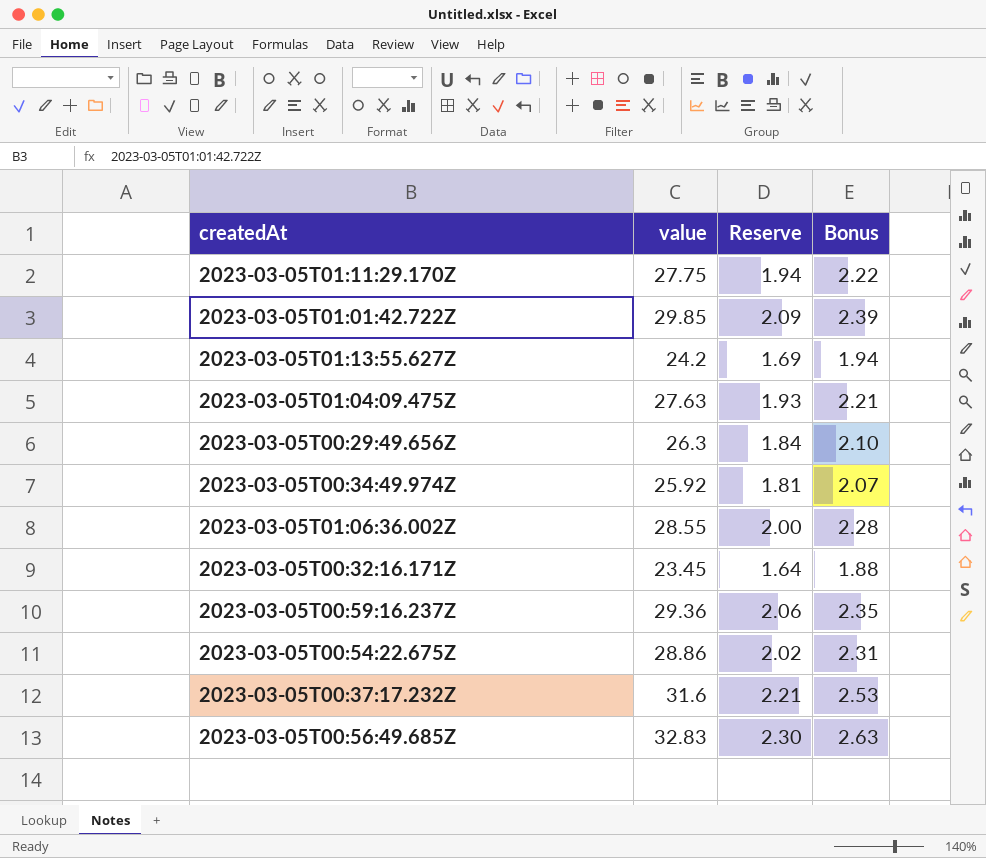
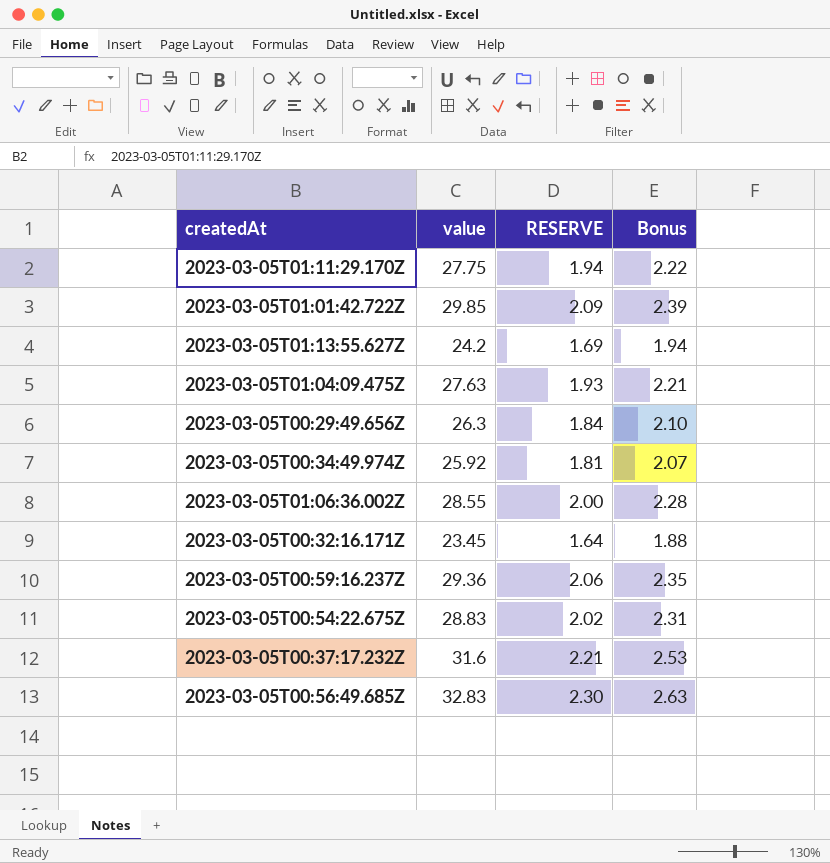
column name: Reserve -> RESERVE
2023-03-05T00:54:22.675Z | value: 28.86 -> 28.83

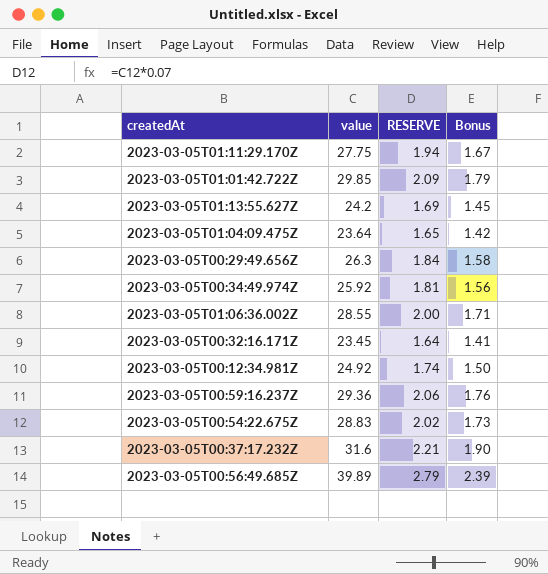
column Bonus | formula: [value] * 0.08 -> [value] * 0.06
2023-03-05T01:04:09.475Z | value: 27.63 -> 23.64
2023-03-05T01:04:09.475Z | RESERVE: 1.93 -> 1.65
row 2023-03-05T00:12:34.981Z: none -> 24.92 | 1.74 | 1.50
2023-03-05T00:56:49.685Z | value: 32.83 -> 39.89
2023-03-05T00:56:49.685Z | RESERVE: 2.30 -> 2.79

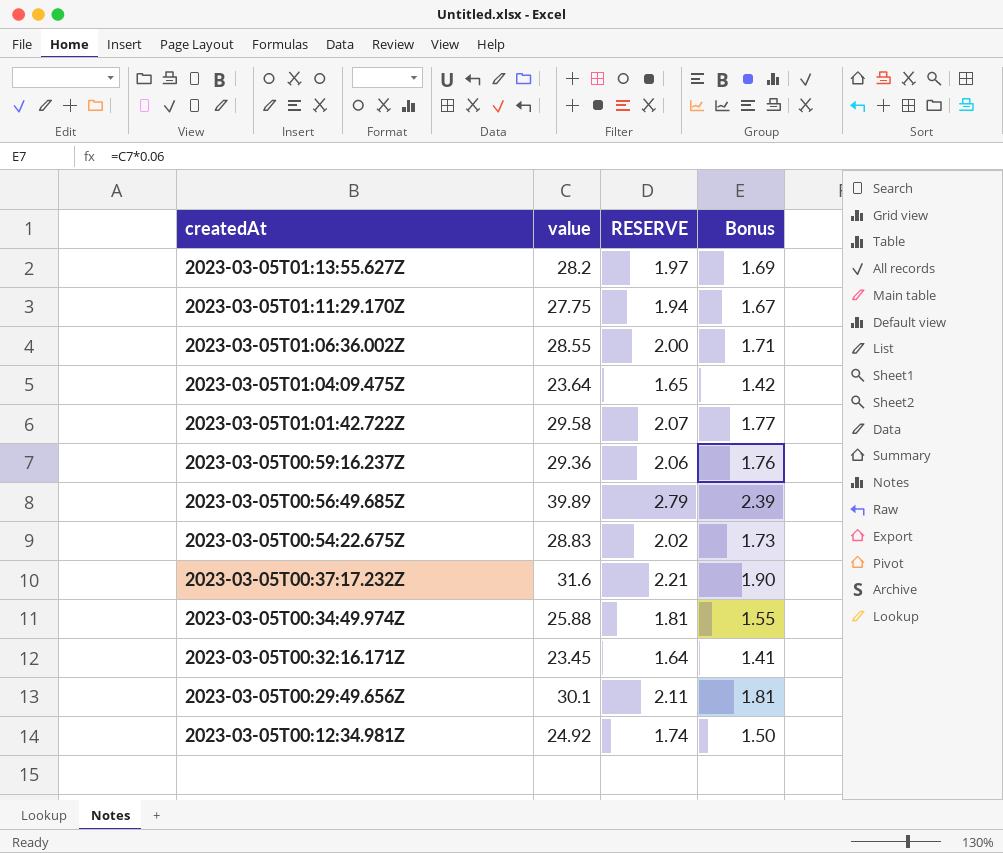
row order: none -> createdAt descending
2023-03-05T01:13:55.627Z | value: 24.2 -> 28.2
2023-03-05T01:13:55.627Z | RESERVE: 1.69 -> 1.97
2023-03-05T01:13:55.627Z | Bonus: 1.45 -> 1.69
2023-03-05T01:01:42.722Z | value: 29.85 -> 29.58
2023-03-05T01:01:42.722Z | RESERVE: 2.09 -> 2.07
2023-03-05T01:01:42.722Z | Bonus: 1.79 -> 1.77
2023-03-05T00:34:49.974Z | value: 25.92 -> 25.88
2023-03-05T00:34:49.974Z | Bonus: 1.56 -> 1.55
2023-03-05T00:29:49.656Z | value: 26.3 -> 30.1
2023-03-05T00:29:49.656Z | RESERVE: 1.84 -> 2.11
2023-03-05T00:29:49.656Z | Bonus: 1.58 -> 1.81

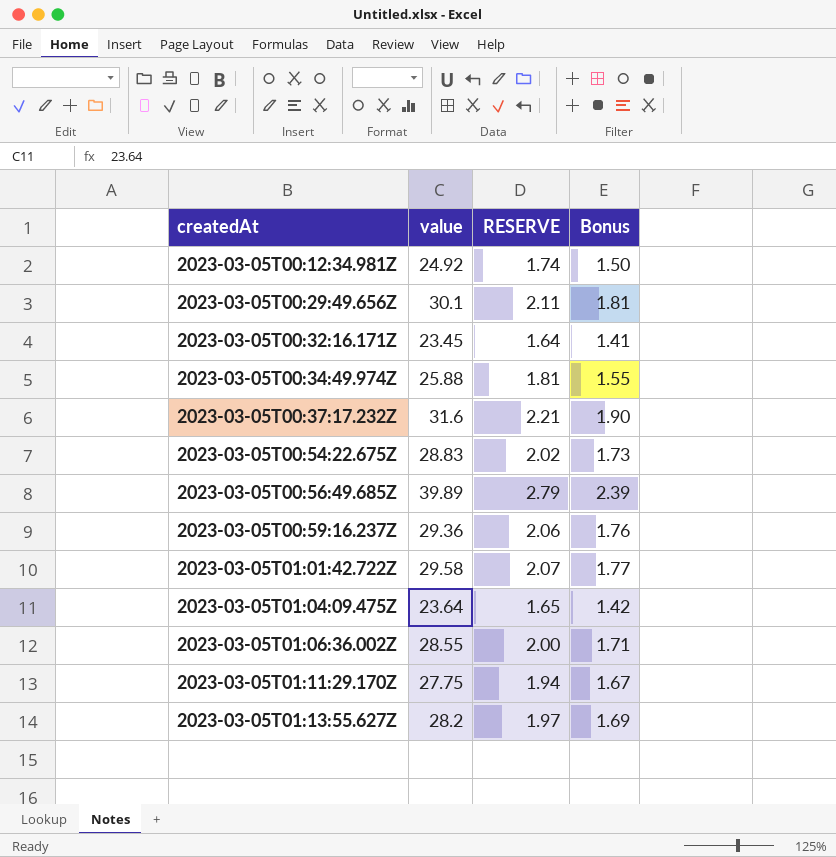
row order: createdAt descending -> createdAt ascending

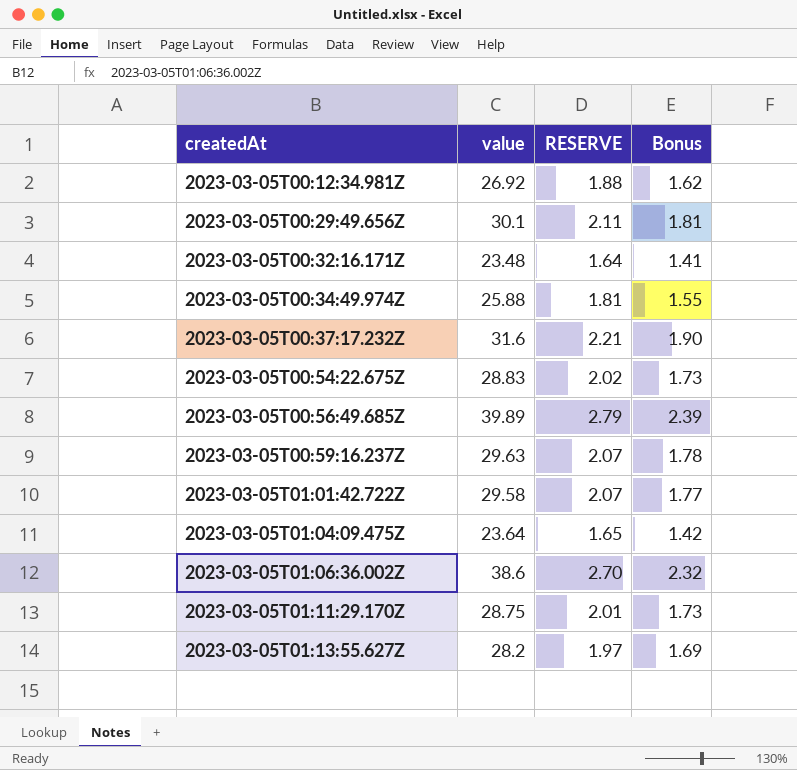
2023-03-05T00:12:34.981Z | value: 24.92 -> 26.92
2023-03-05T00:12:34.981Z | RESERVE: 1.74 -> 1.88
2023-03-05T00:12:34.981Z | Bonus: 1.50 -> 1.62
2023-03-05T00:32:16.171Z | value: 23.45 -> 23.48
2023-03-05T00:59:16.237Z | value: 29.36 -> 29.63
2023-03-05T00:59:16.237Z | RESERVE: 2.06 -> 2.07
2023-03-05T00:59:16.237Z | Bonus: 1.76 -> 1.78
2023-03-05T01:06:36.002Z | value: 28.55 -> 38.6
2023-03-05T01:06:36.002Z | RESERVE: 2.00 -> 2.70
2023-03-05T01:06:36.002Z | Bonus: 1.71 -> 2.32
2023-03-05T01:11:29.170Z | value: 27.75 -> 28.75
2023-03-05T01:11:29.170Z | RESERVE: 1.94 -> 2.01
2023-03-05T01:11:29.170Z | Bonus: 1.67 -> 1.73

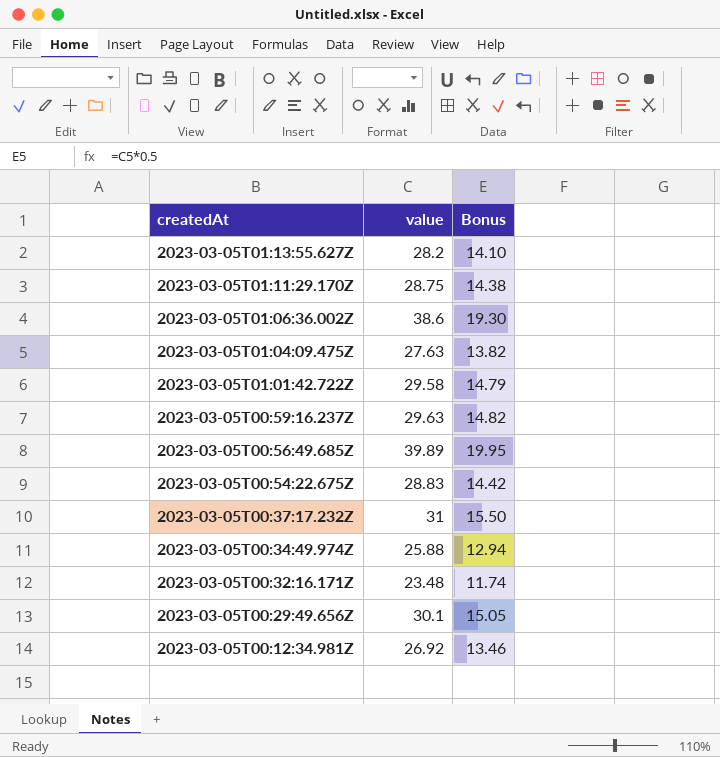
row order: createdAt ascending -> createdAt descending
column RESERVE | formula: [value] * 0.07 -> none
column Bonus | formula: [value] * 0.06 -> [value] * 0.5
2023-03-05T01:04:09.475Z | value: 23.64 -> 27.63
2023-03-05T00:37:17.232Z | value: 31.6 -> 31

